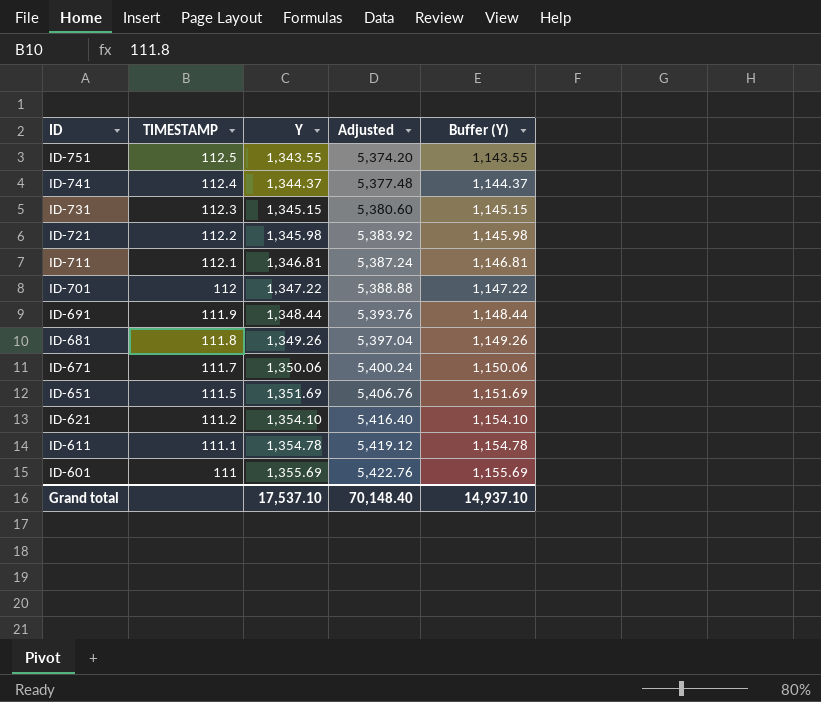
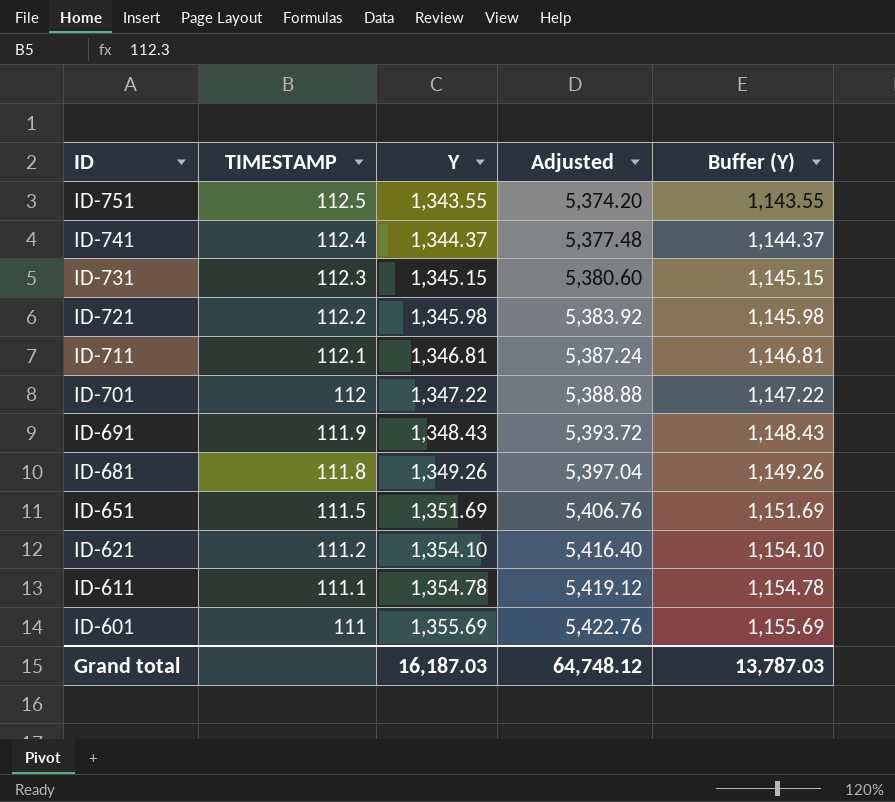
row ID-671: 111.7 | 1,350.06 | 5,400.24 | 1,150.06 -> none
ID-691 | Y: 1,348.44 -> 1,348.43
ID-691 | Adjusted: 5,393.76 -> 5,393.72
ID-691 | Buffer (Y): 1,148.44 -> 1,148.43
Grand total | Y: 17,537.10 -> 16,187.03
Grand total | Adjusted: 70,148.40 -> 64,748.12
Grand total | Buffer (Y): 14,937.10 -> 13,787.03

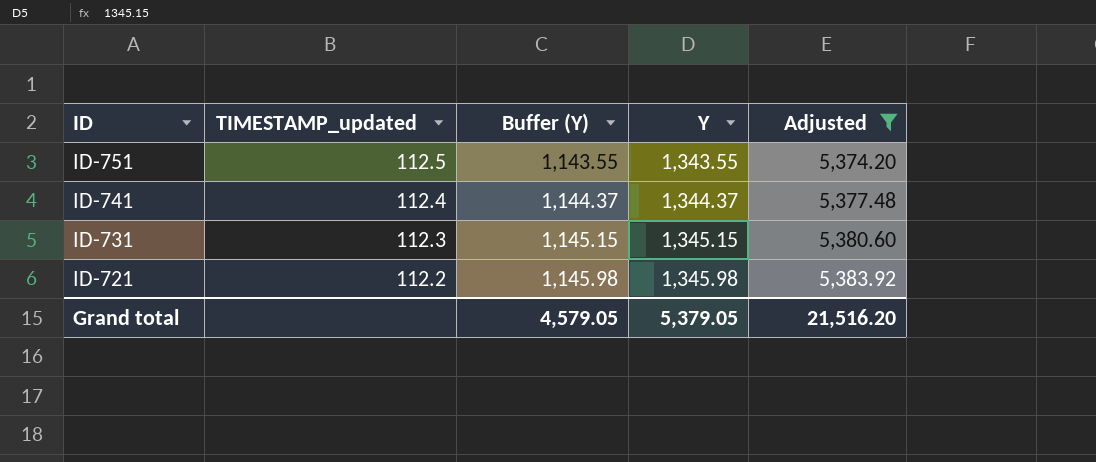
filter: none -> Adjusted <= 5,383.92
column name: TIMESTAMP -> TIMESTAMP_updated
column Buffer (Y) | position: 5 -> 3
Grand total | Buffer (Y): 13,787.03 -> 4,579.05
Grand total | Y: 16,187.03 -> 5,379.05
Grand total | Adjusted: 64,748.12 -> 21,516.20

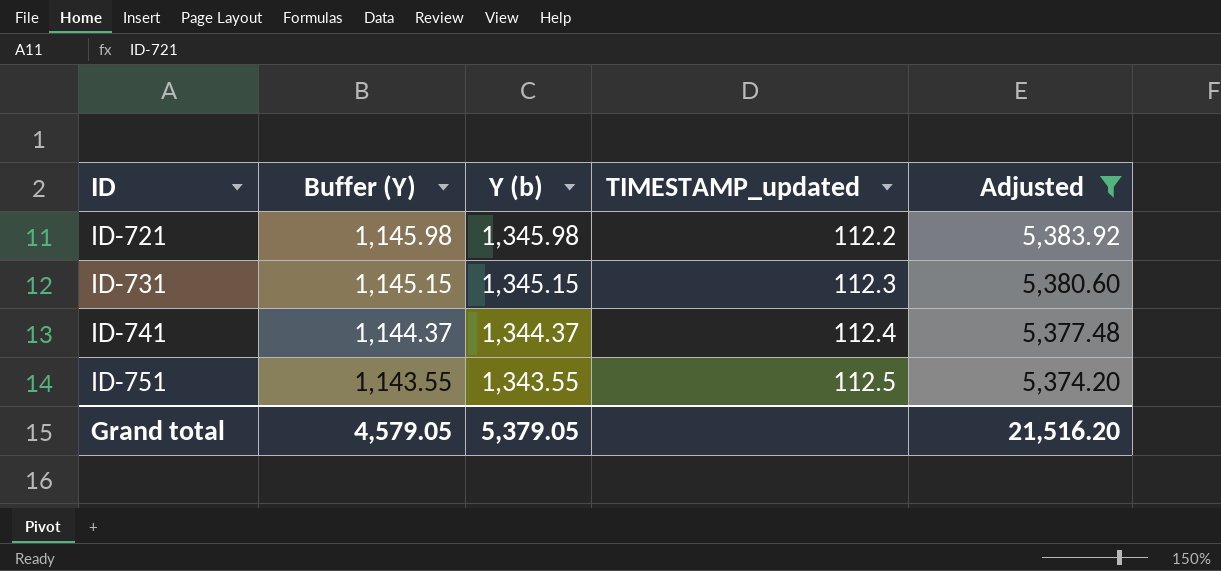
row order: ID descending -> ID ascending
column name: Y -> Y (b)
column TIMESTAMP_updated | position: 2 -> 4

